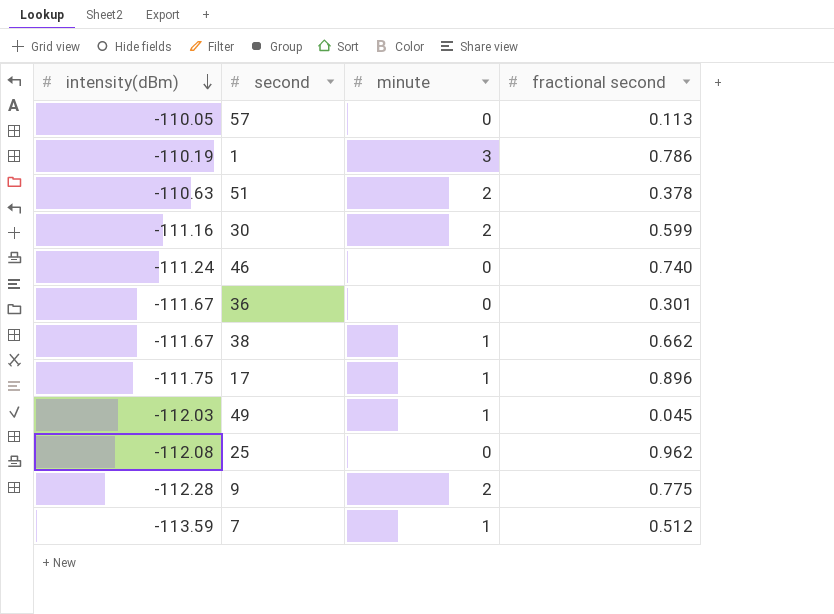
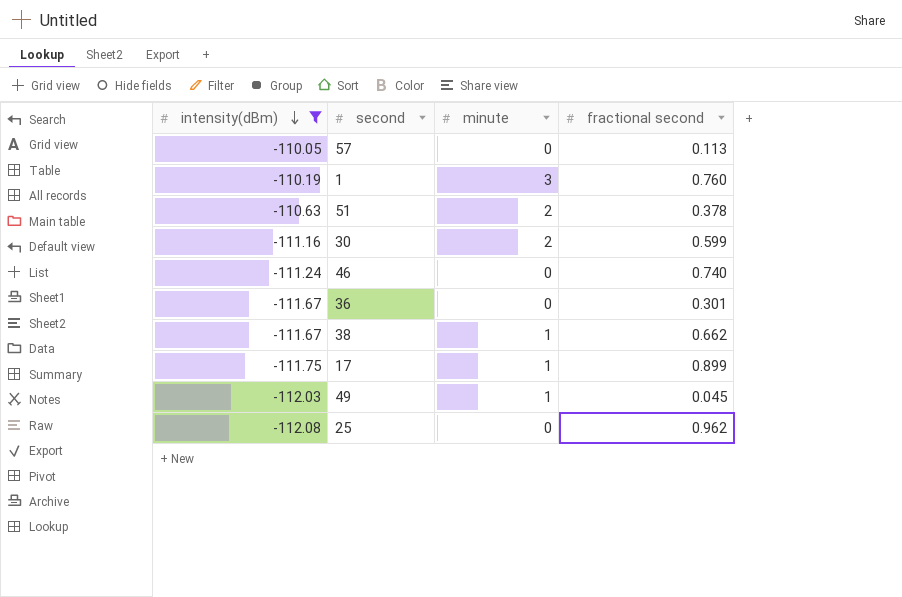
filter: none -> intensity(dBm) >= -112.08
1 | fractional second: 0.786 -> 0.760
17 | fractional second: 0.896 -> 0.899

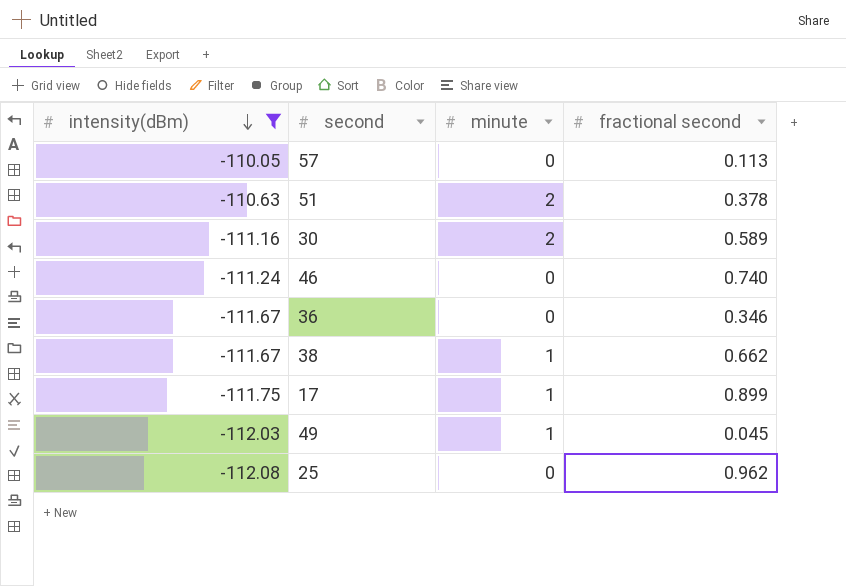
row 1: -110.19 | 3 | 0.760 -> none
30 | fractional second: 0.599 -> 0.589
36 | fractional second: 0.301 -> 0.346

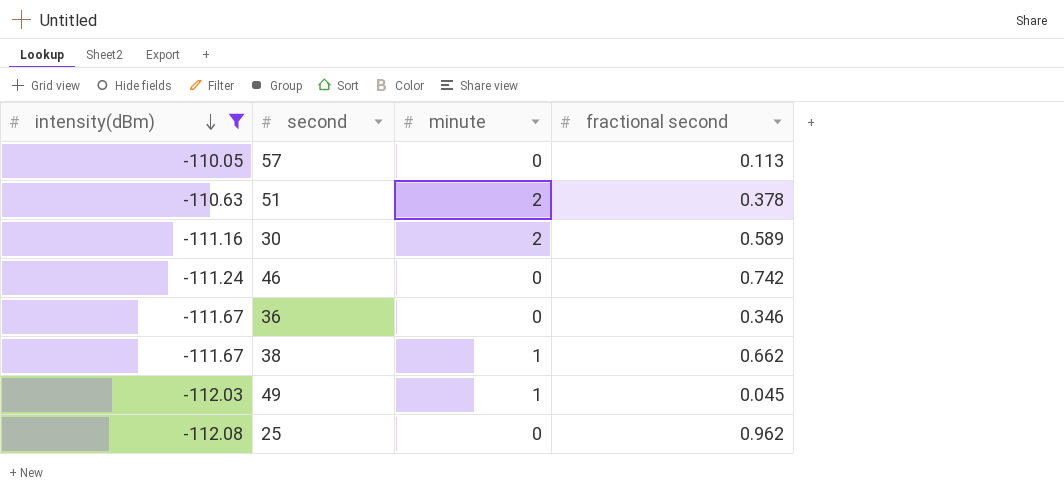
row 17: -111.75 | 1 | 0.899 -> none
46 | fractional second: 0.740 -> 0.742

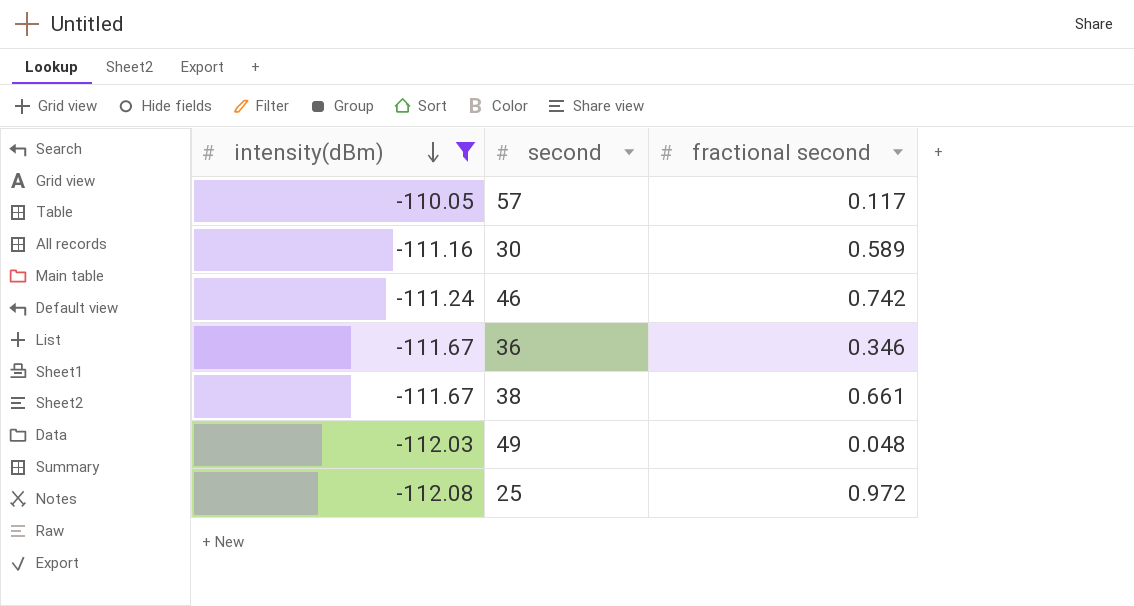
column minute | position: 3 -> none
row 51: -110.63 | 2 | 0.378 -> none
57 | fractional second: 0.113 -> 0.117
38 | fractional second: 0.662 -> 0.661
49 | fractional second: 0.045 -> 0.048
25 | fractional second: 0.962 -> 0.972

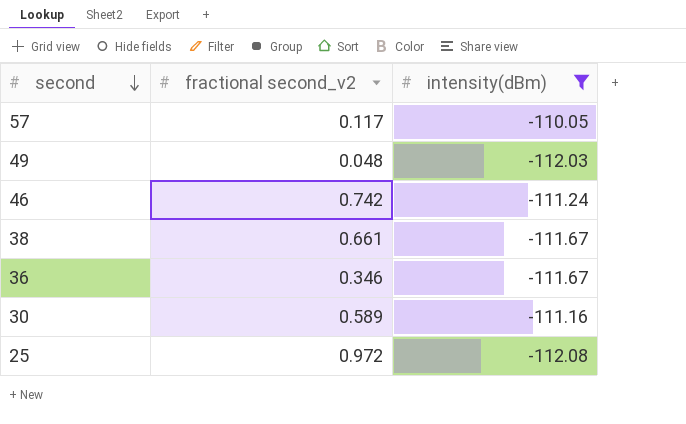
row order: intensity(dBm) descending -> second descending
column name: fractional second -> fractional second_v2
column intensity(dBm) | position: 1 -> 3

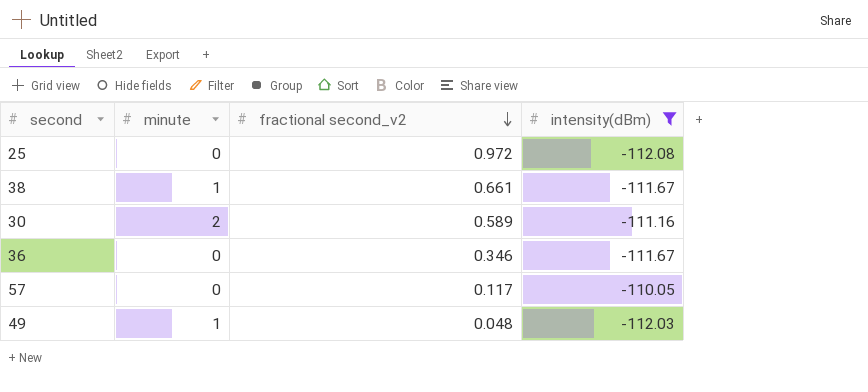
row order: second descending -> fractional second_v2 descending
column minute | position: none -> 2
row 46: 0.742 | -111.24 -> none

